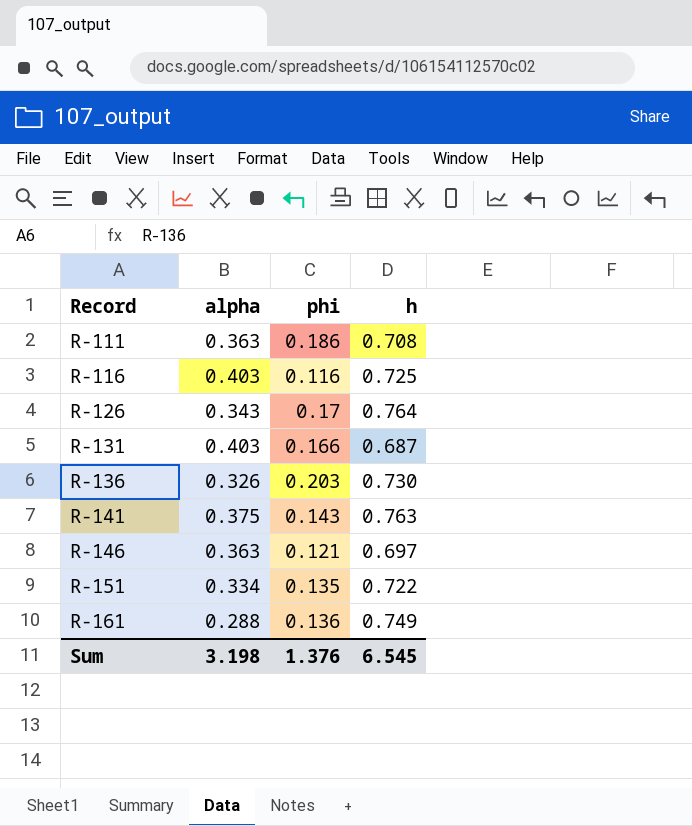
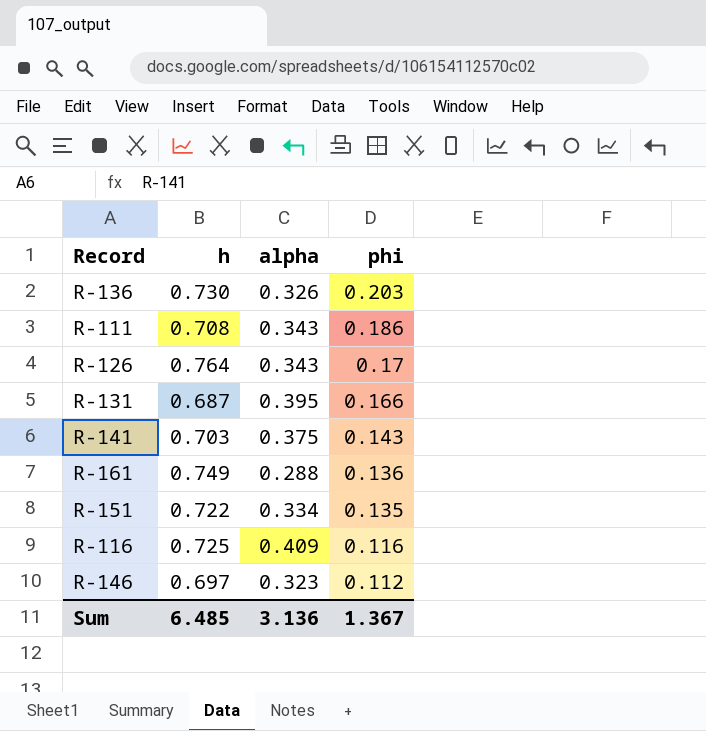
row order: Record ascending -> phi descending
column h | position: 4 -> 2
R-111 | alpha: 0.363 -> 0.343
R-131 | alpha: 0.403 -> 0.395
R-141 | h: 0.763 -> 0.703
R-116 | alpha: 0.403 -> 0.409
R-146 | alpha: 0.363 -> 0.323
R-146 | phi: 0.121 -> 0.112
Sum | h: 6.545 -> 6.485
Sum | alpha: 3.198 -> 3.136
Sum | phi: 1.376 -> 1.367

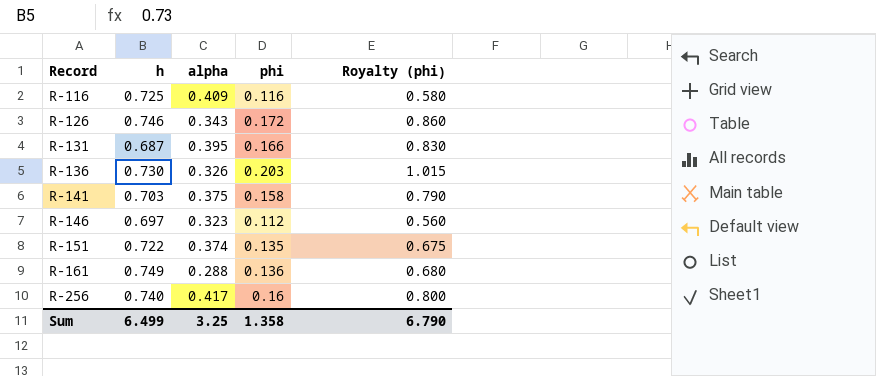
row order: phi descending -> Record ascending
column Royalty (phi) | formula: none -> [phi] * 5
row R-111: 0.708 | 0.343 | 0.186 -> none
R-126 | h: 0.764 -> 0.746
R-126 | phi: 0.17 -> 0.172
R-141 | phi: 0.143 -> 0.158
R-151 | alpha: 0.334 -> 0.374
row R-256: none -> 0.740 | 0.417 | 0.16 | 0.800
Sum | h: 6.485 -> 6.499
Sum | alpha: 3.136 -> 3.25
Sum | phi: 1.367 -> 1.358

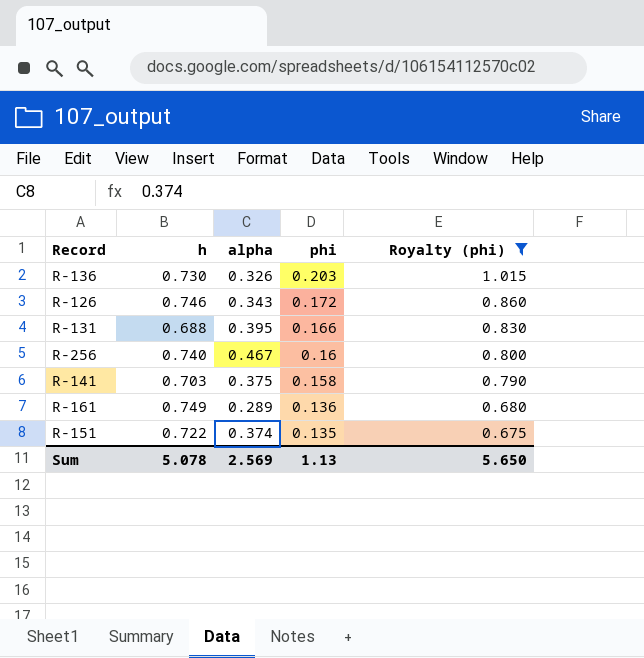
filter: none -> Royalty (phi) >= 0.675
row order: Record ascending -> phi descending
R-131 | h: 0.687 -> 0.688
R-256 | alpha: 0.417 -> 0.467
R-161 | alpha: 0.288 -> 0.289
Sum | h: 6.499 -> 5.078
Sum | alpha: 3.25 -> 2.569
Sum | phi: 1.358 -> 1.13
Sum | Royalty (phi): 6.790 -> 5.650

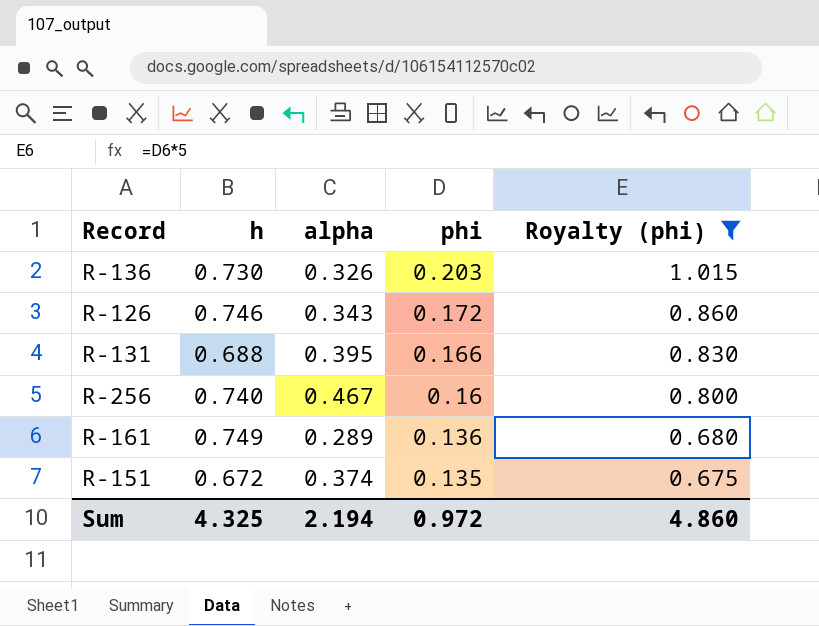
row R-141: 0.703 | 0.375 | 0.158 | 0.790 -> none
R-151 | h: 0.722 -> 0.672
Sum | h: 5.078 -> 4.325
Sum | alpha: 2.569 -> 2.194
Sum | phi: 1.13 -> 0.972
Sum | Royalty (phi): 5.650 -> 4.860

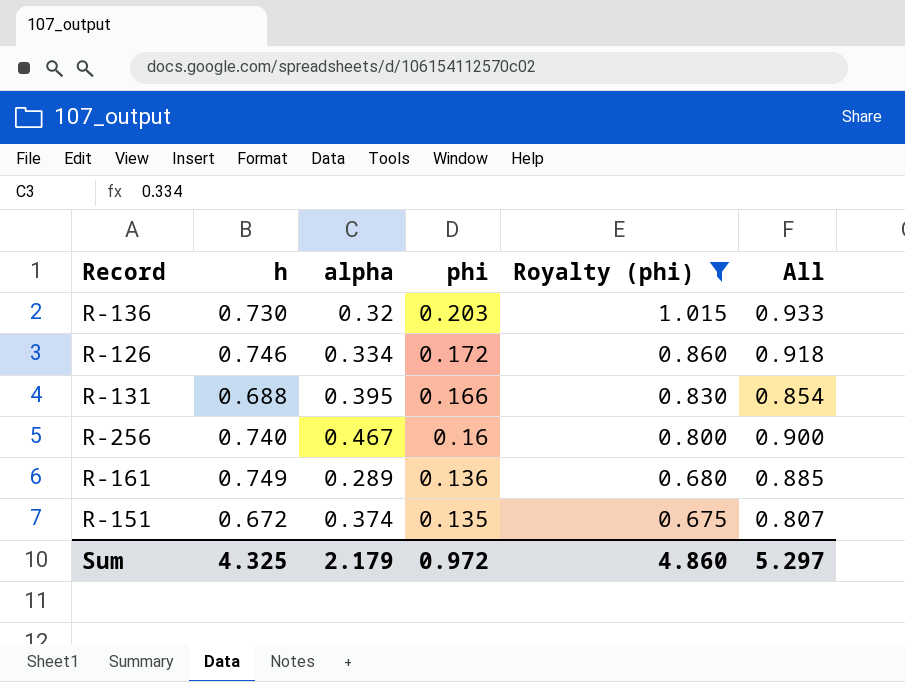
column All | formula: none -> [h] + [phi]
R-136 | alpha: 0.326 -> 0.32
R-126 | alpha: 0.343 -> 0.334
Sum | alpha: 2.194 -> 2.179

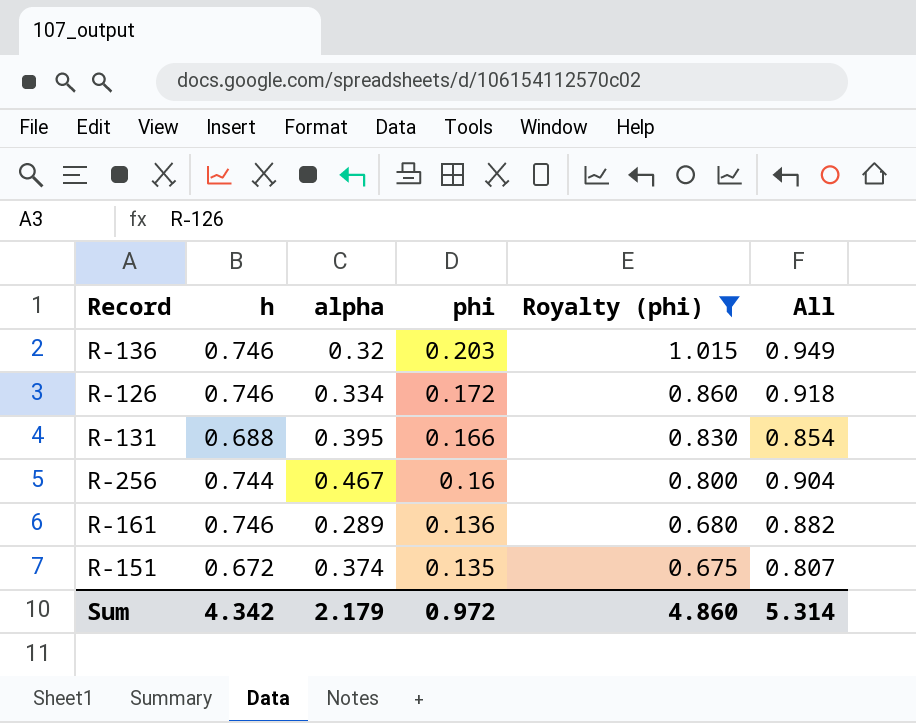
R-136 | h: 0.730 -> 0.746
R-136 | All: 0.933 -> 0.949
R-256 | h: 0.740 -> 0.744
R-256 | All: 0.900 -> 0.904
R-161 | h: 0.749 -> 0.746
R-161 | All: 0.885 -> 0.882
Sum | h: 4.325 -> 4.342
Sum | All: 5.297 -> 5.314

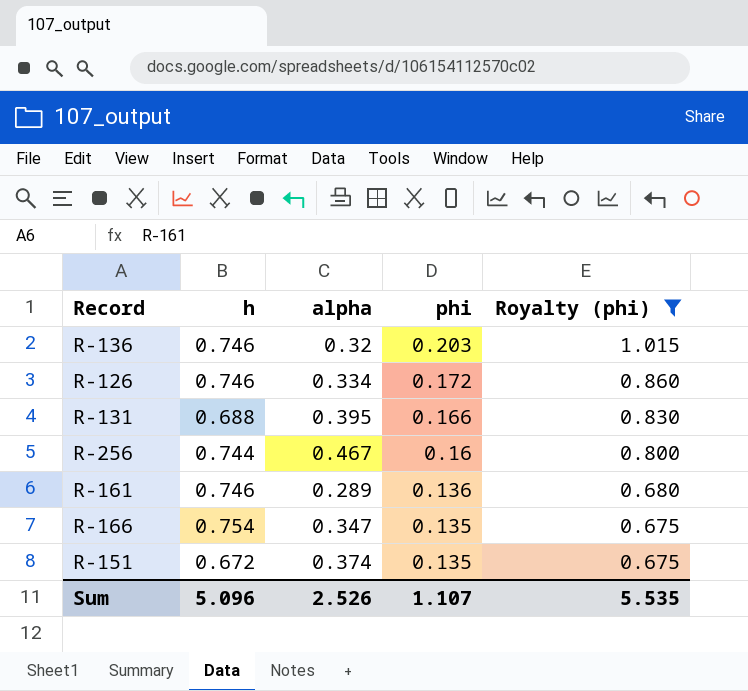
column All | formula: [h] + [phi] -> none
row R-166: none -> 0.754 | 0.347 | 0.135 | 0.675
Sum | h: 4.342 -> 5.096
Sum | alpha: 2.179 -> 2.526
Sum | phi: 0.972 -> 1.107
Sum | Royalty (phi): 4.860 -> 5.535

